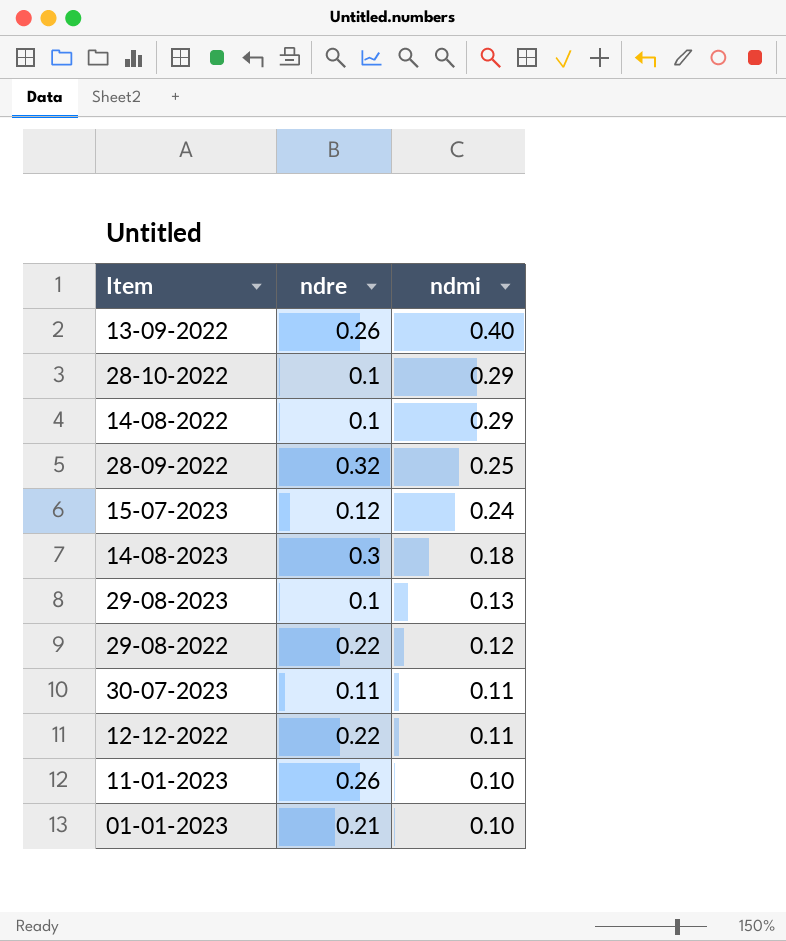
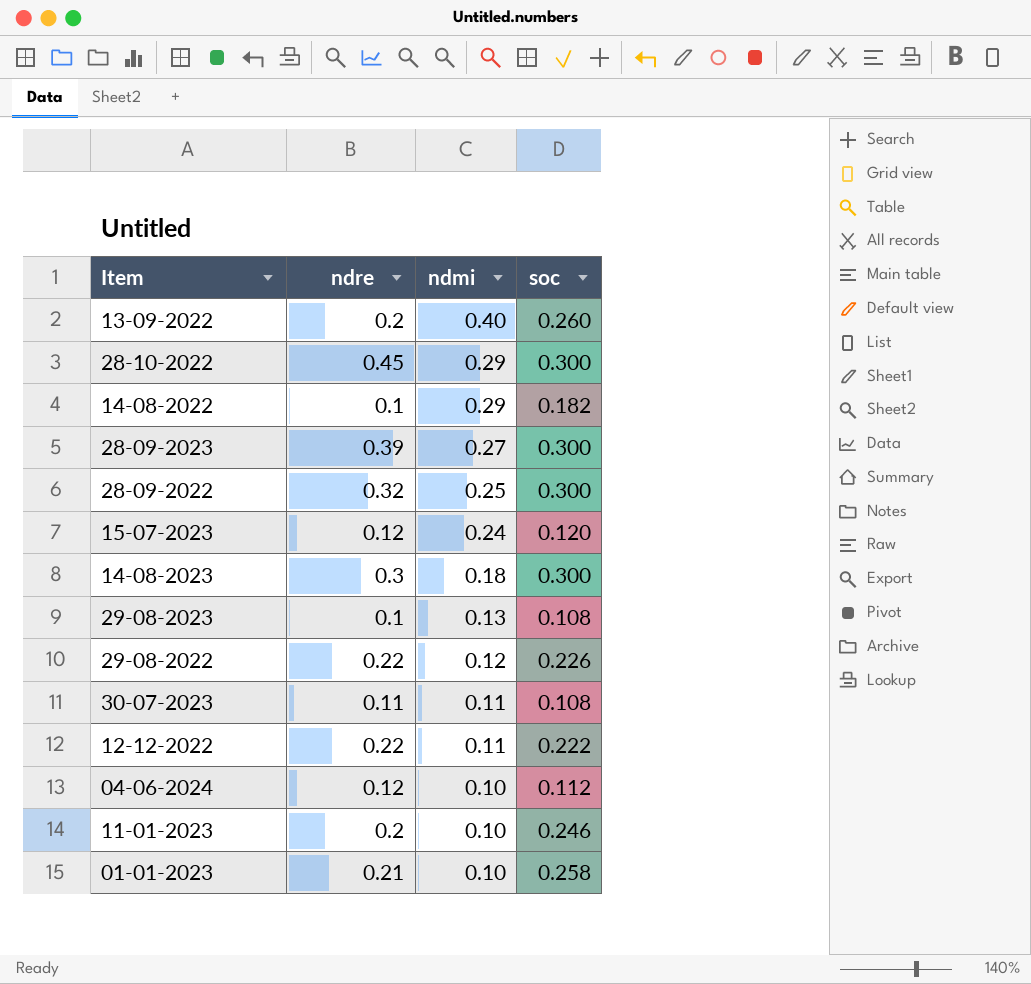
column soc | position: none -> 4
13-09-2022 | ndre: 0.26 -> 0.2
28-10-2022 | ndre: 0.1 -> 0.45
row 28-09-2023: none -> 0.39 | 0.27 | 0.300
row 04-06-2024: none -> 0.12 | 0.10 | 0.112
11-01-2023 | ndre: 0.26 -> 0.2

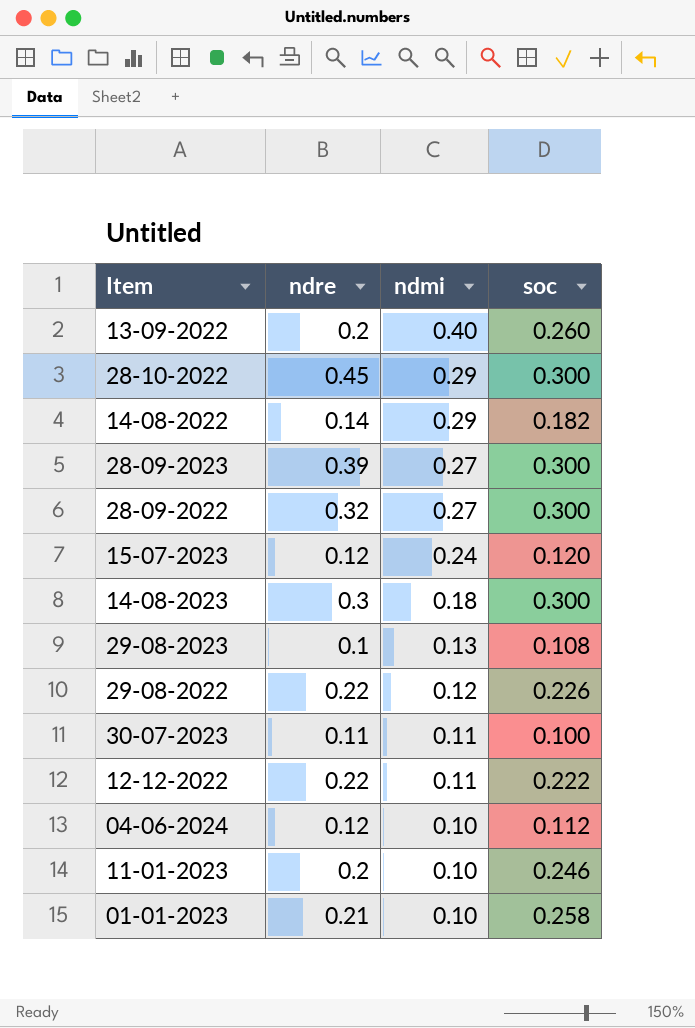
14-08-2022 | ndre: 0.1 -> 0.14
28-09-2022 | ndmi: 0.25 -> 0.27
30-07-2023 | soc: 0.108 -> 0.100

